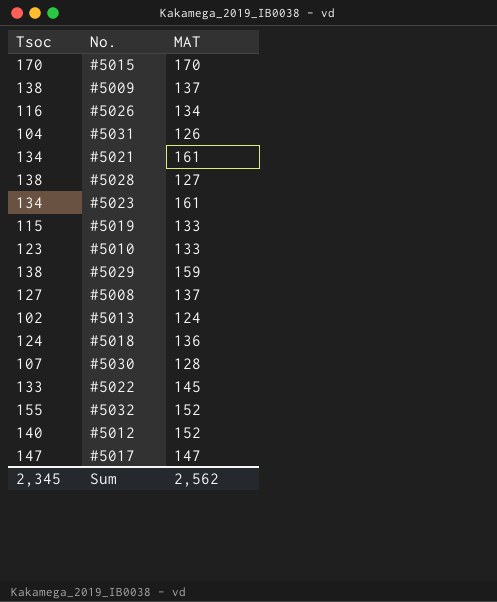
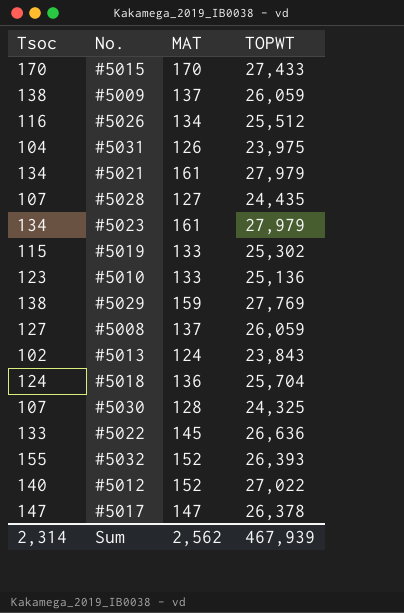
column TOPWT | position: none -> 4
#5028 | Tsoc: 138 -> 107
Sum | Tsoc: 2,345 -> 2,314

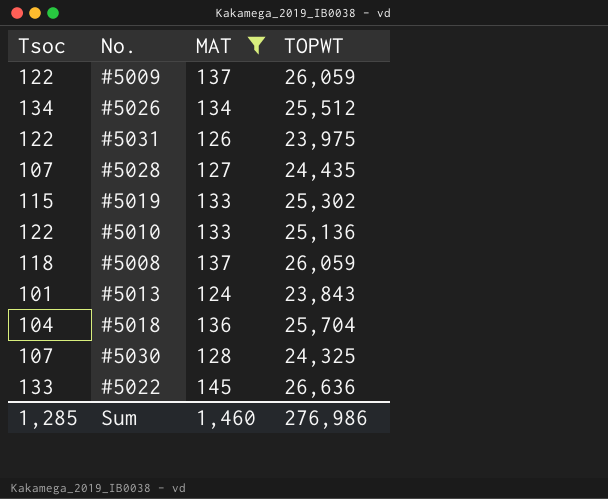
filter: none -> MAT <= 145
#5009 | Tsoc: 138 -> 122
#5026 | Tsoc: 116 -> 134
#5031 | Tsoc: 104 -> 122
#5010 | Tsoc: 123 -> 122
#5008 | Tsoc: 127 -> 118
#5013 | Tsoc: 102 -> 101
#5018 | Tsoc: 124 -> 104
Sum | Tsoc: 2,314 -> 1,285
Sum | MAT: 2,562 -> 1,460
Sum | TOPWT: 467,939 -> 276,986

